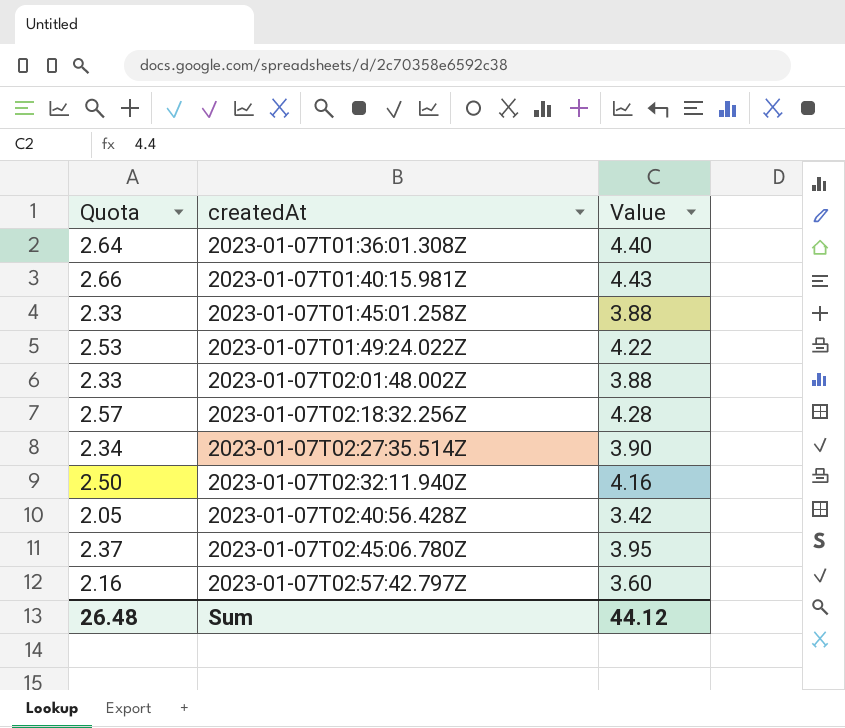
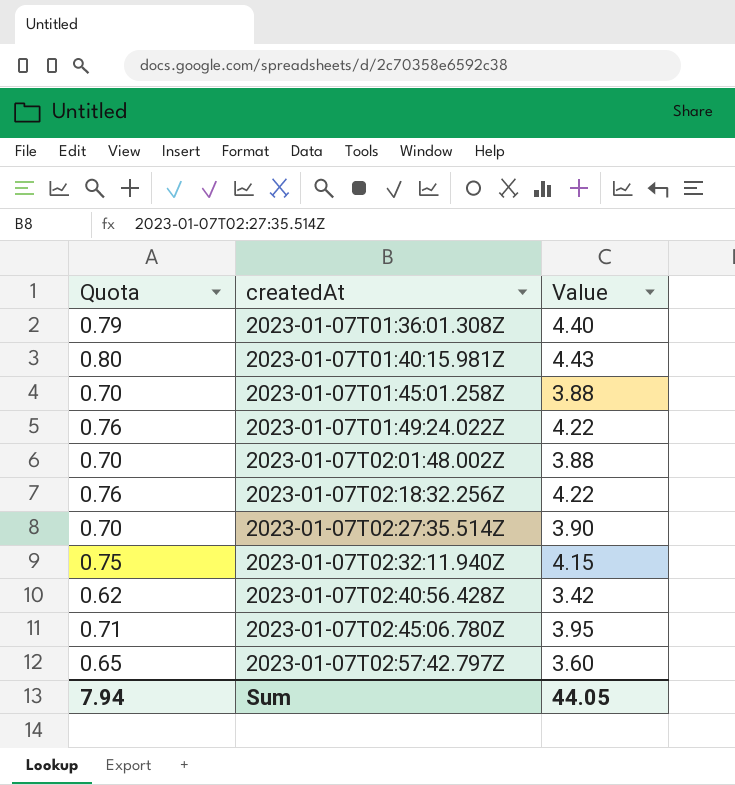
column Quota | formula: [Value] * 0.6 -> [Value] * 0.18
2023-01-07T02:18:32.256Z | Value: 4.28 -> 4.22
2023-01-07T02:32:11.940Z | Value: 4.16 -> 4.15
Sum | Quota: 26.48 -> 7.94
Sum | Value: 44.12 -> 44.05

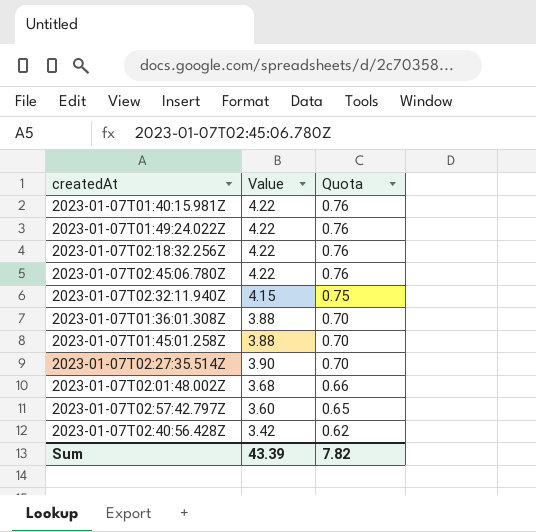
row order: createdAt ascending -> Quota descending
column Quota | position: 1 -> 3
2023-01-07T01:40:15.981Z | Value: 4.43 -> 4.22
2023-01-07T01:40:15.981Z | Quota: 0.80 -> 0.76
2023-01-07T02:45:06.780Z | Value: 3.95 -> 4.22
2023-01-07T02:45:06.780Z | Quota: 0.71 -> 0.76
2023-01-07T01:36:01.308Z | Value: 4.40 -> 3.88
2023-01-07T01:36:01.308Z | Quota: 0.79 -> 0.70
2023-01-07T02:01:48.002Z | Value: 3.88 -> 3.68
2023-01-07T02:01:48.002Z | Quota: 0.70 -> 0.66
Sum | Value: 44.05 -> 43.39
Sum | Quota: 7.94 -> 7.82

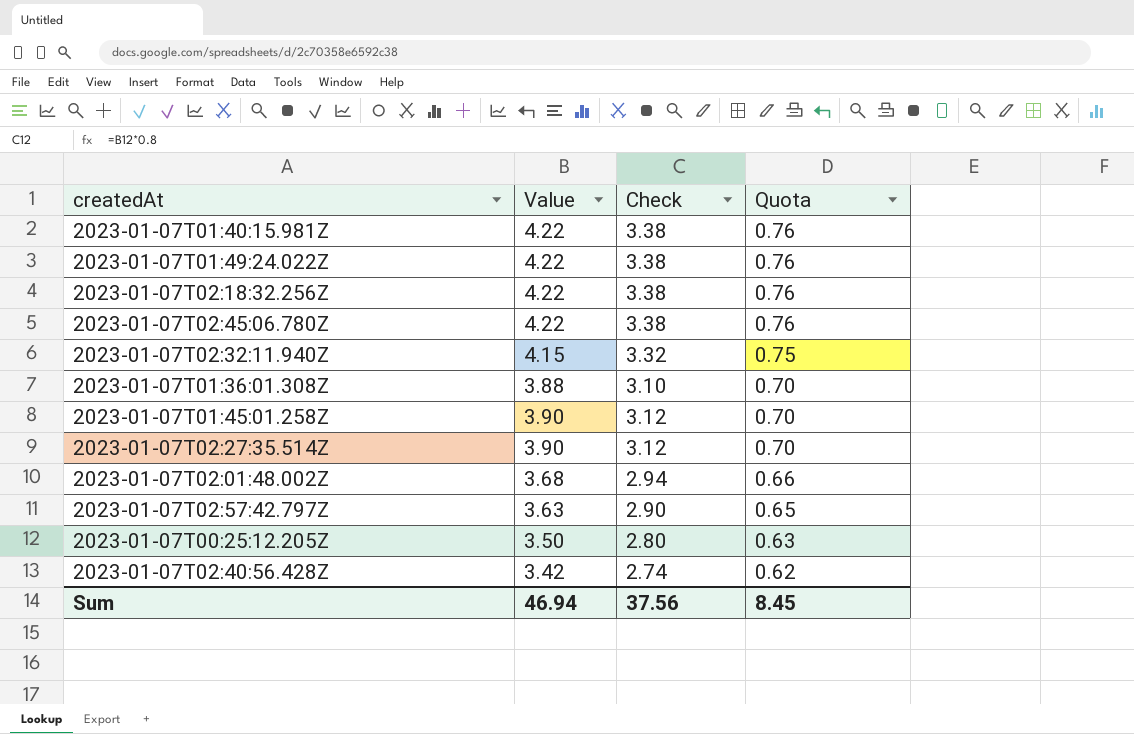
column Check | formula: none -> [Value] * 0.8
2023-01-07T01:45:01.258Z | Value: 3.88 -> 3.90
2023-01-07T02:57:42.797Z | Value: 3.60 -> 3.63
row 2023-01-07T00:25:12.205Z: none -> 3.50 | 2.80 | 0.63
Sum | Value: 43.39 -> 46.94
Sum | Quota: 7.82 -> 8.45

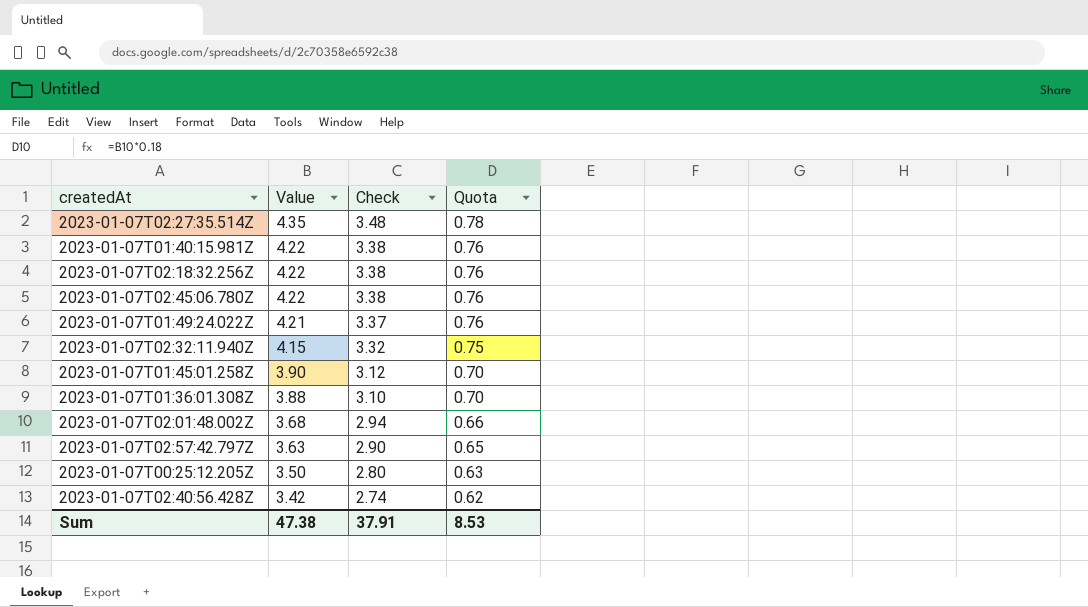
row order: Quota descending -> Value descending
2023-01-07T02:27:35.514Z | Value: 3.90 -> 4.35
2023-01-07T02:27:35.514Z | Check: 3.12 -> 3.48
2023-01-07T02:27:35.514Z | Quota: 0.70 -> 0.78
2023-01-07T01:49:24.022Z | Value: 4.22 -> 4.21
2023-01-07T01:49:24.022Z | Check: 3.38 -> 3.37
Sum | Value: 46.94 -> 47.38
Sum | Check: 37.56 -> 37.91
Sum | Quota: 8.45 -> 8.53

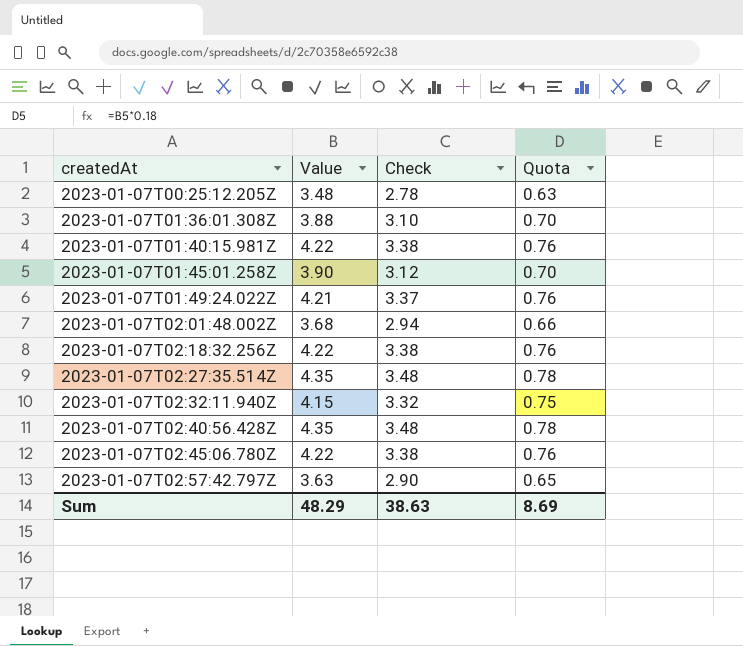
row order: Value descending -> createdAt ascending
2023-01-07T00:25:12.205Z | Value: 3.50 -> 3.48
2023-01-07T00:25:12.205Z | Check: 2.80 -> 2.78
2023-01-07T02:40:56.428Z | Value: 3.42 -> 4.35
2023-01-07T02:40:56.428Z | Check: 2.74 -> 3.48
2023-01-07T02:40:56.428Z | Quota: 0.62 -> 0.78
Sum | Value: 47.38 -> 48.29
Sum | Check: 37.91 -> 38.63
Sum | Quota: 8.53 -> 8.69

